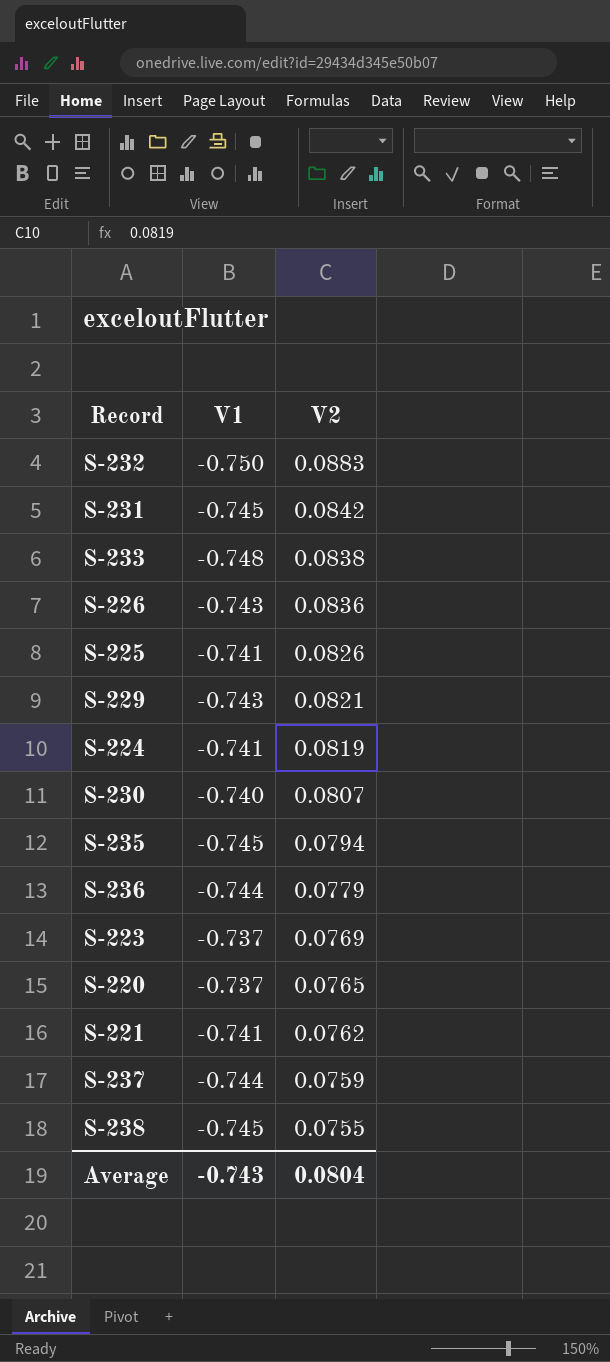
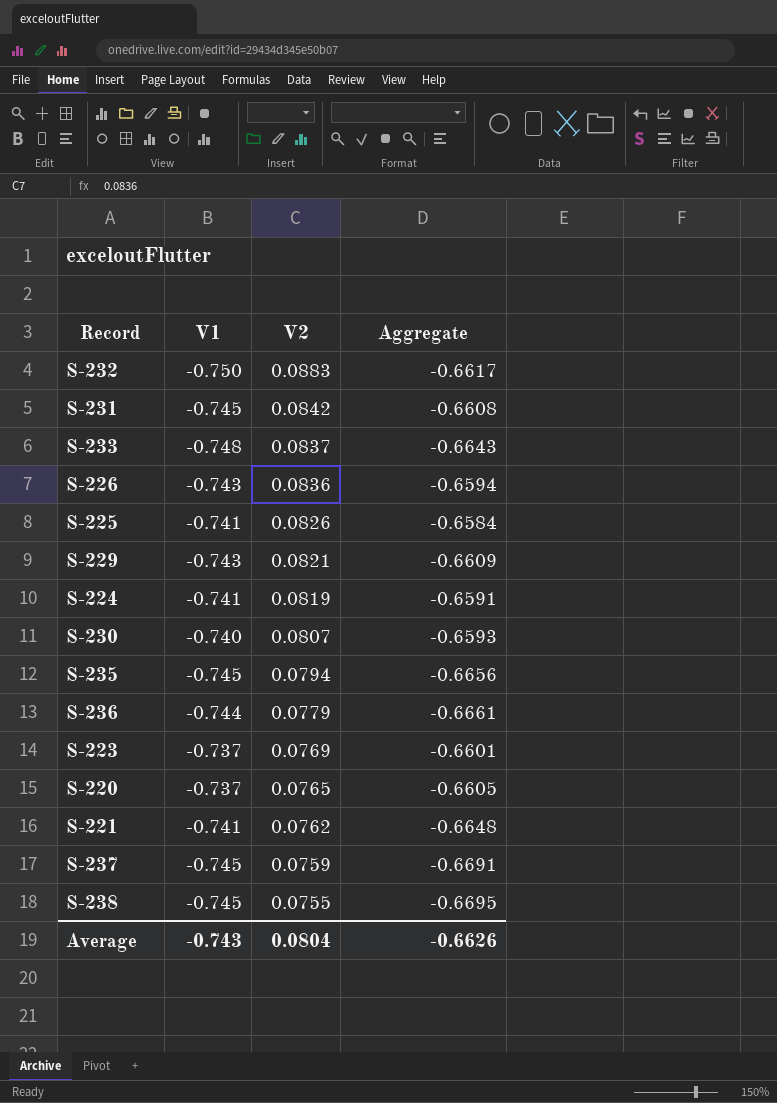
column Aggregate | formula: none -> [V1] + [V2]
S-233 | V2: 0.0838 -> 0.0837
S-237 | V1: -0.744 -> -0.745

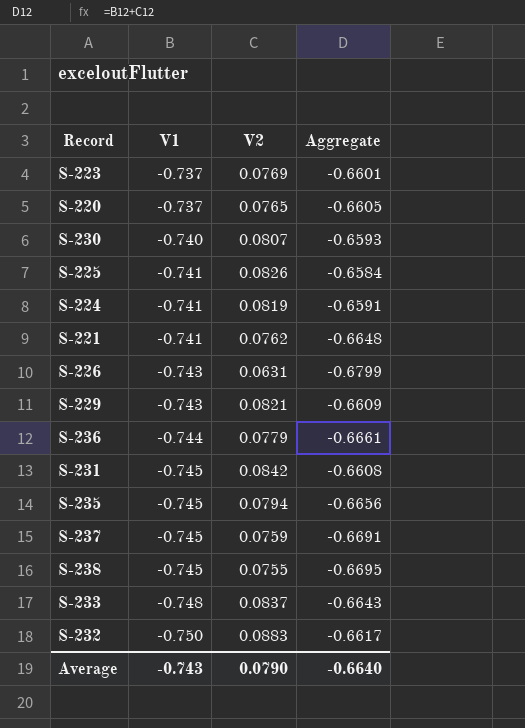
row order: V2 descending -> V1 descending
S-226 | V2: 0.0836 -> 0.0631
S-226 | Aggregate: -0.6594 -> -0.6799
Average | V2: 0.0804 -> 0.0790
Average | Aggregate: -0.6626 -> -0.6640

